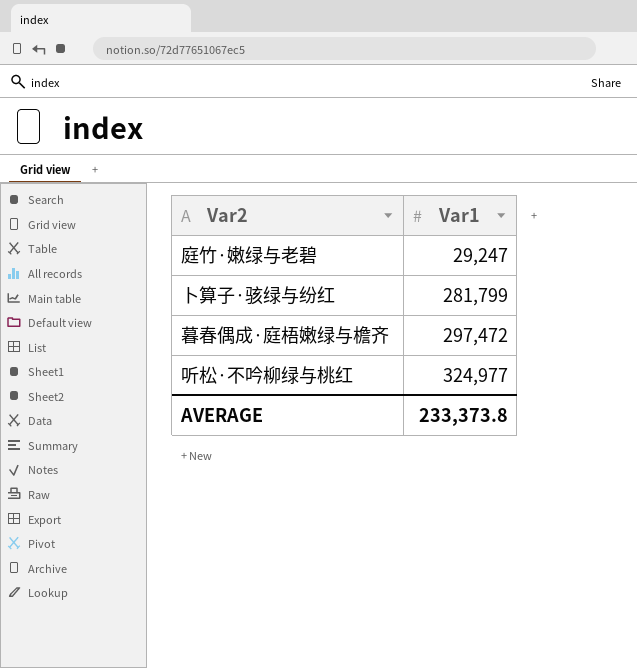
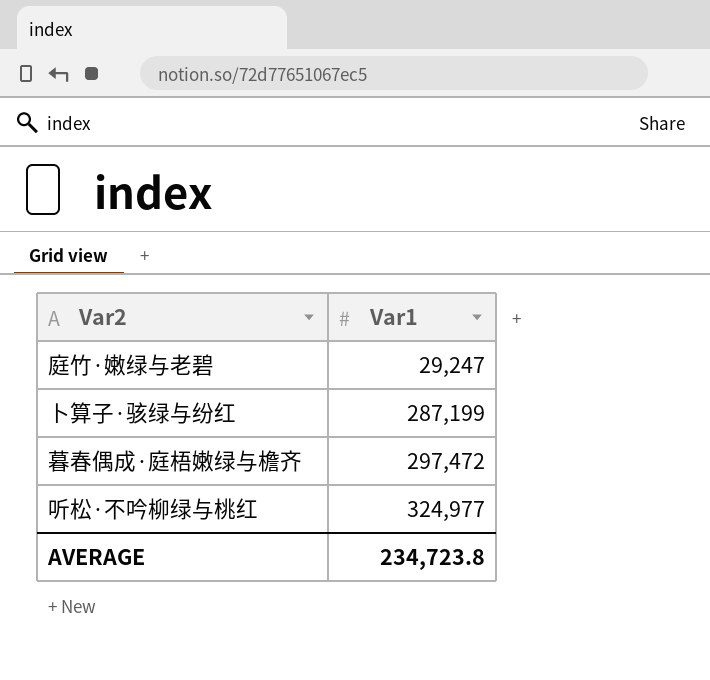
卜算子·骇绿与纷红 | Var1: 281,799 -> 287,199
AVERAGE | Var1: 233,373.8 -> 234,723.8

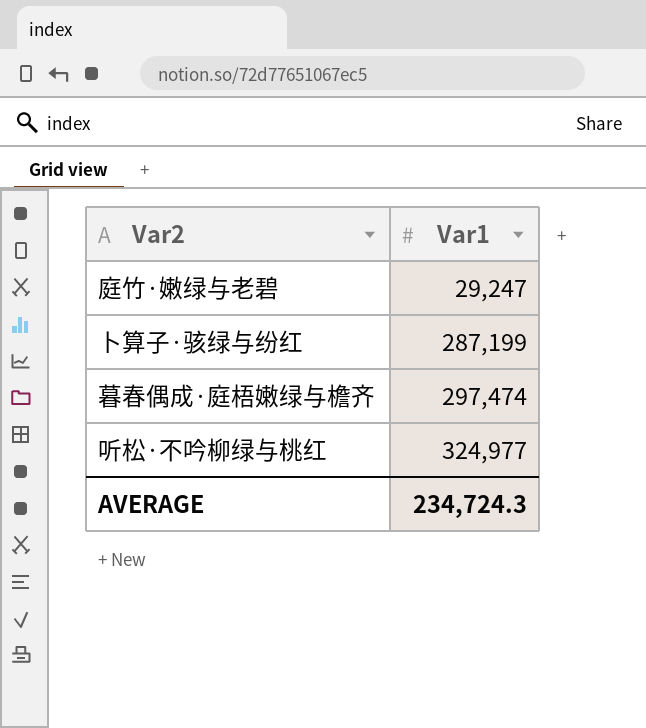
暮春偶成·庭梧嫩绿与檐齐 | Var1: 297,472 -> 297,474
AVERAGE | Var1: 234,723.8 -> 234,724.3

